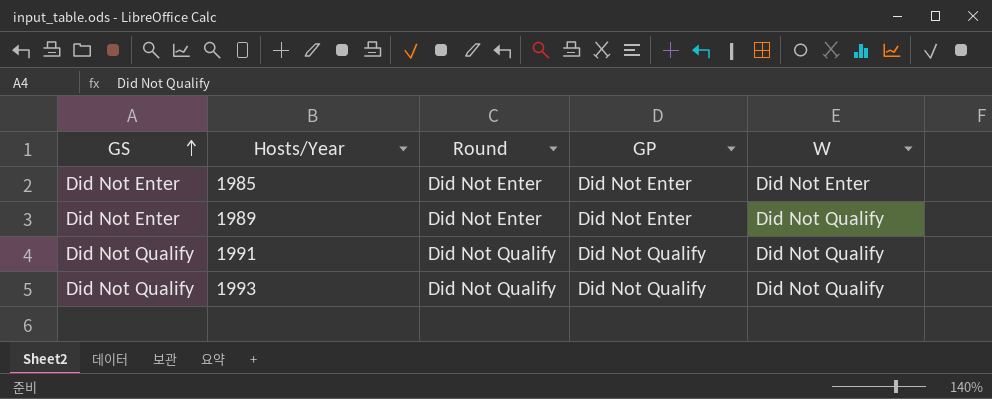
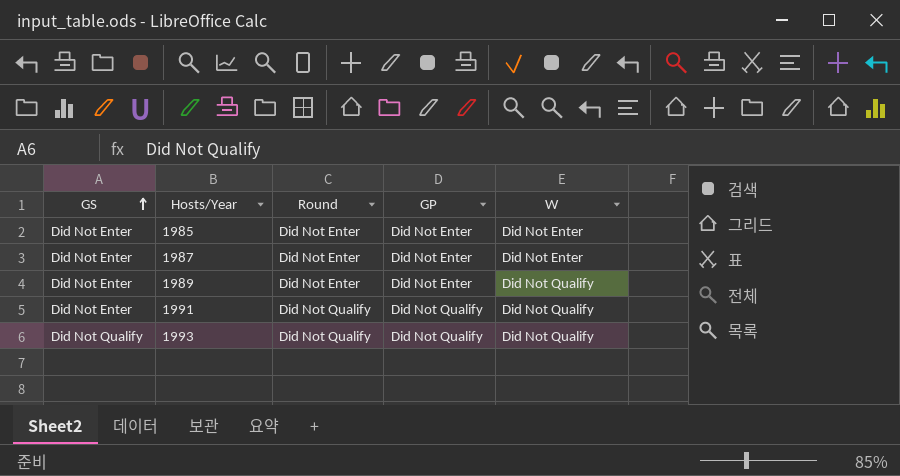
row 1987: none -> Did Not Enter | Did Not Enter | Did Not Enter | Did Not Enter
1991 | GS: Did Not Qualify -> Did Not Enter

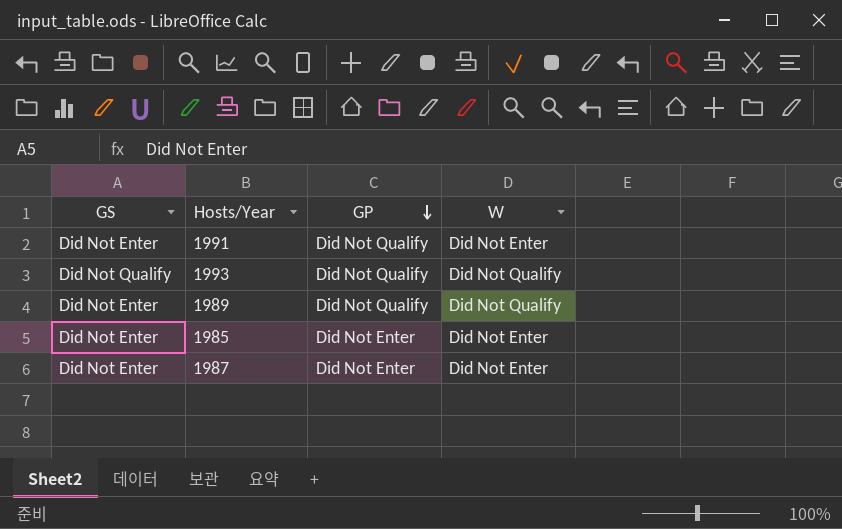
row order: GS ascending -> GP descending
column Round | position: 3 -> none
1991 | W: Did Not Qualify -> Did Not Enter
1989 | GP: Did Not Enter -> Did Not Qualify

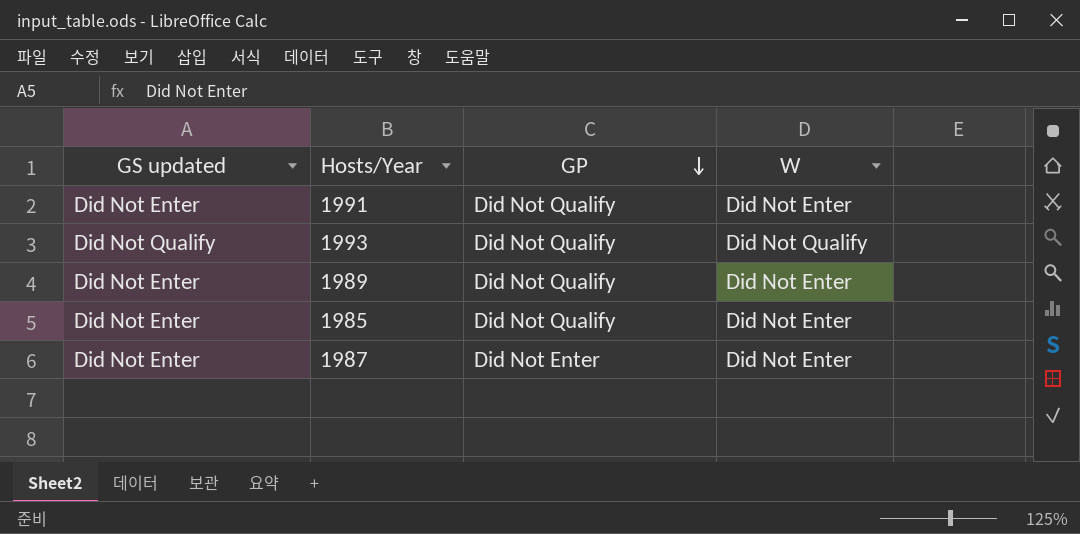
column name: GS -> GS updated
1989 | W: Did Not Qualify -> Did Not Enter
1985 | GP: Did Not Enter -> Did Not Qualify

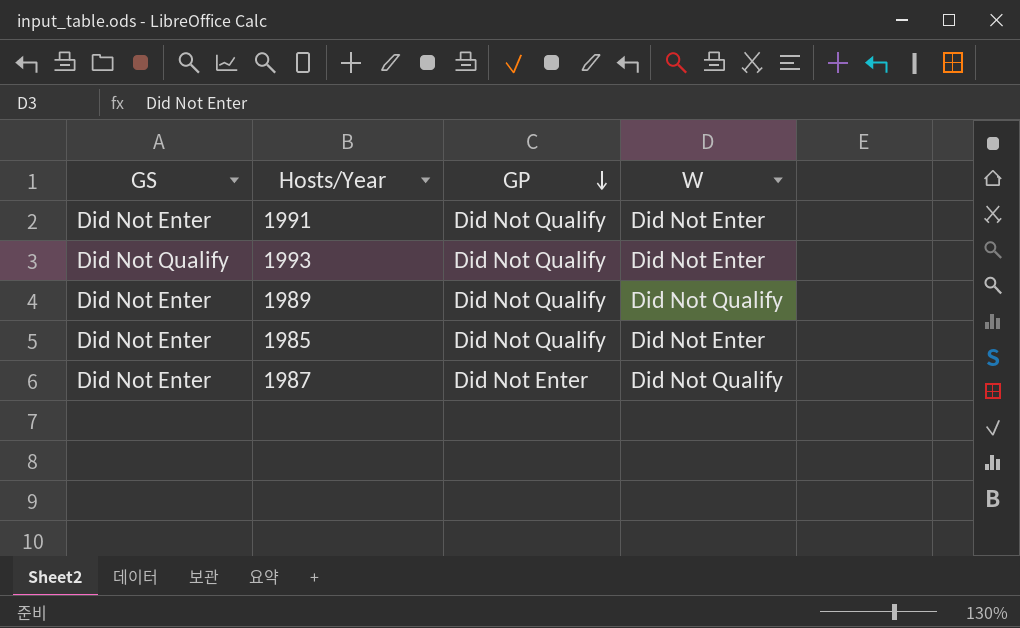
column name: GS updated -> GS
1993 | W: Did Not Qualify -> Did Not Enter
1989 | W: Did Not Enter -> Did Not Qualify
1987 | W: Did Not Enter -> Did Not Qualify

